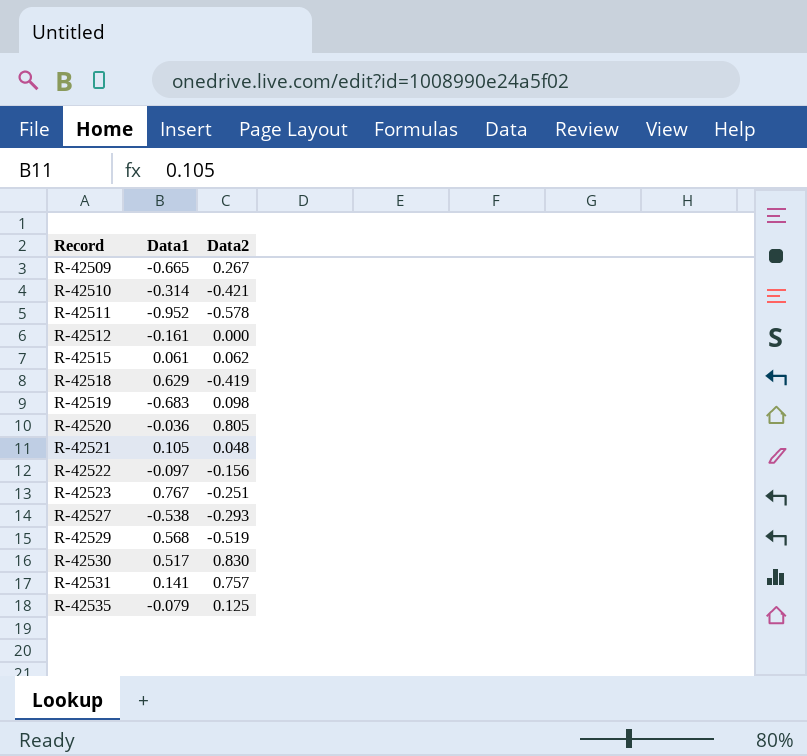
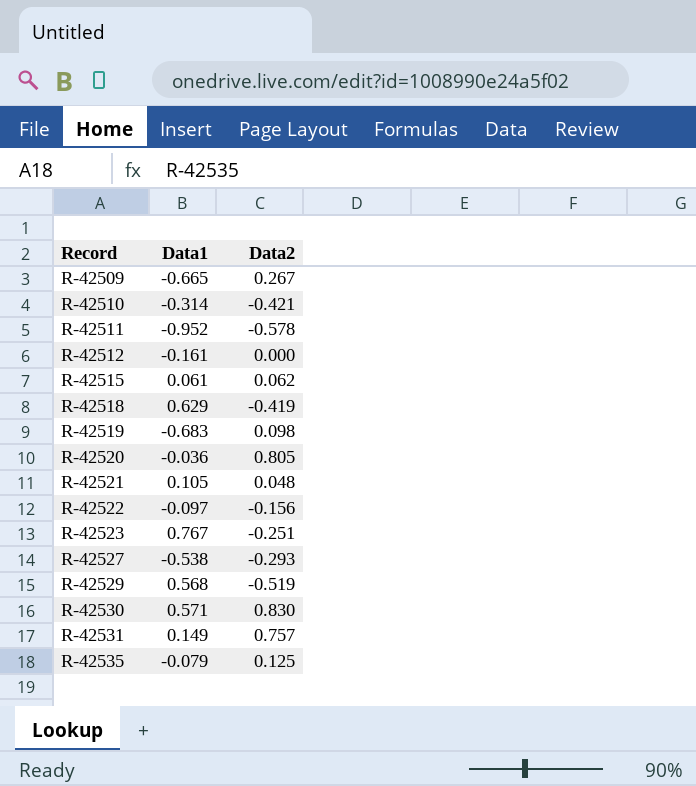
R-42530 | Data1: 0.517 -> 0.571
R-42531 | Data1: 0.141 -> 0.149

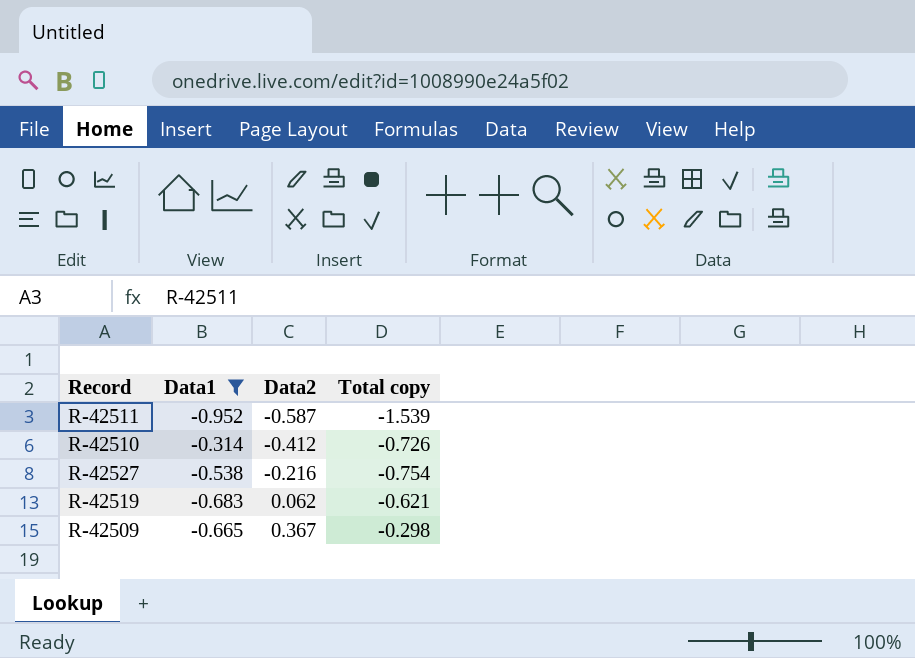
filter: none -> Data1 <= -0.314
row order: Record ascending -> Data2 ascending
column Total copy | formula: none -> [Data1] + [Data2]
R-42511 | Data2: -0.578 -> -0.587
R-42510 | Data2: -0.421 -> -0.412
R-42527 | Data2: -0.293 -> -0.216
R-42519 | Data2: 0.098 -> 0.062
R-42509 | Data2: 0.267 -> 0.367

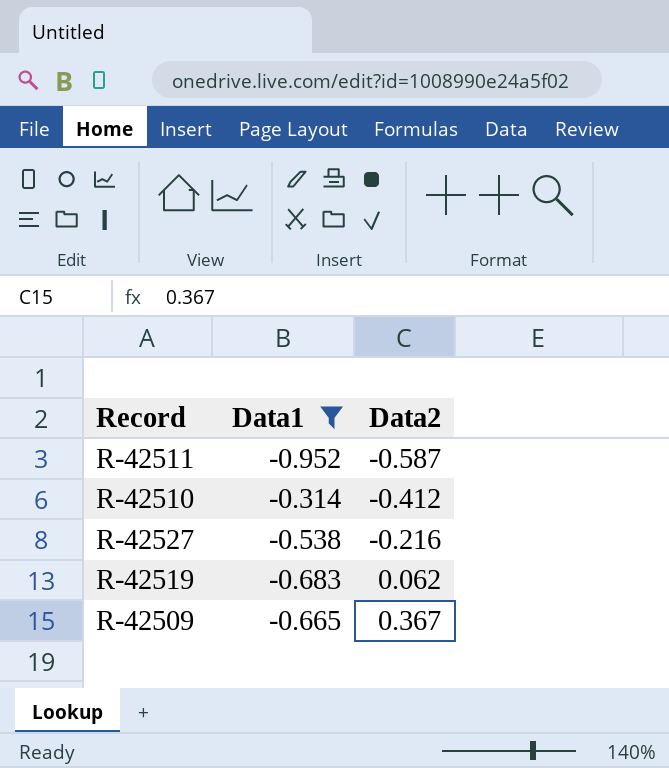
column Total copy | formula: [Data1] + [Data2] -> none

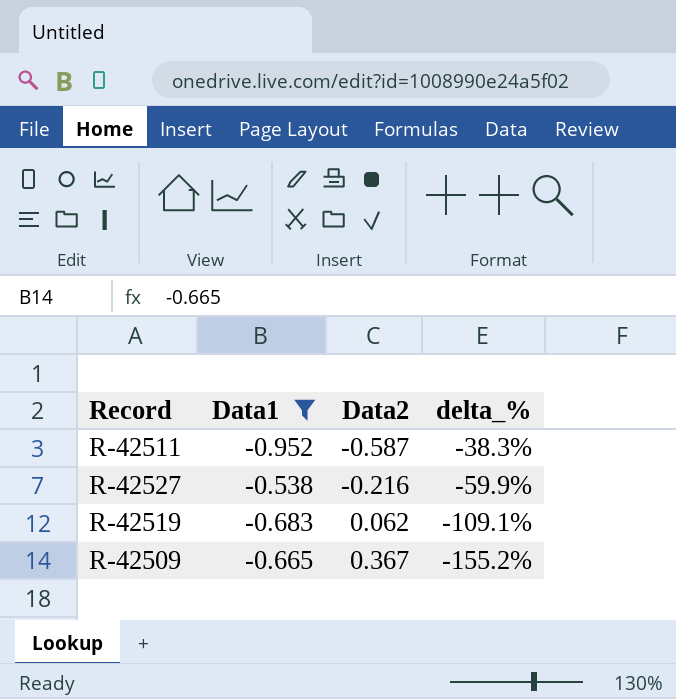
column delta_% | formula: none -> ([Data2] - [Data1]) / [Data1]
row R-42510: -0.314 | -0.412 -> none

